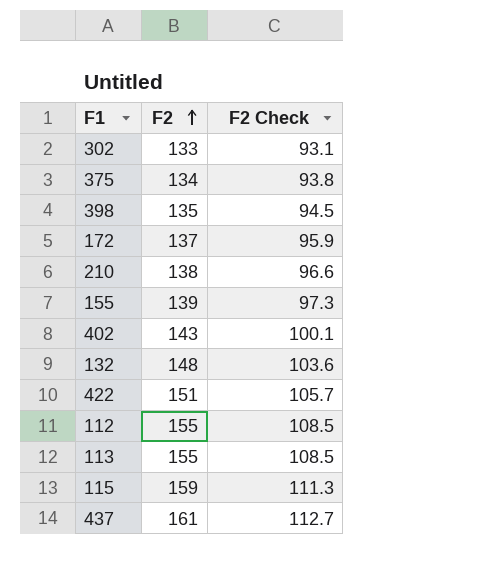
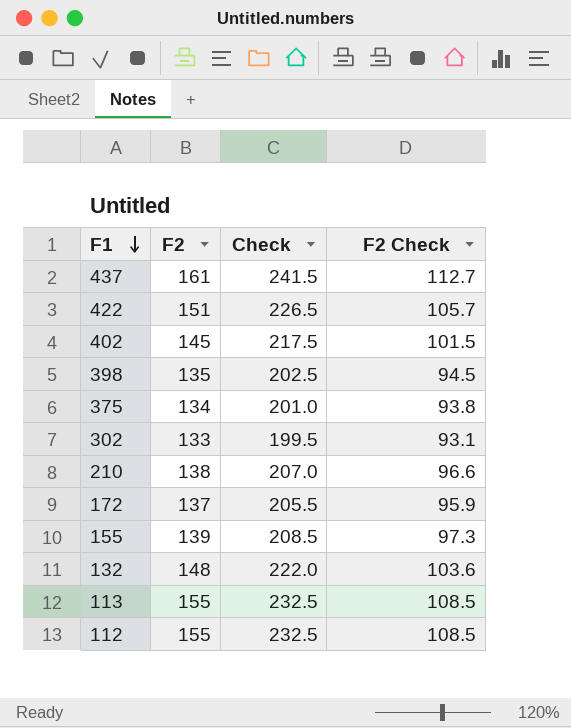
row order: F2 ascending -> F1 descending
column Check | formula: none -> [F2] * 1.5
row 115: 159 | 111.3 -> none
402 | F2: 143 -> 145
402 | F2 Check: 100.1 -> 101.5

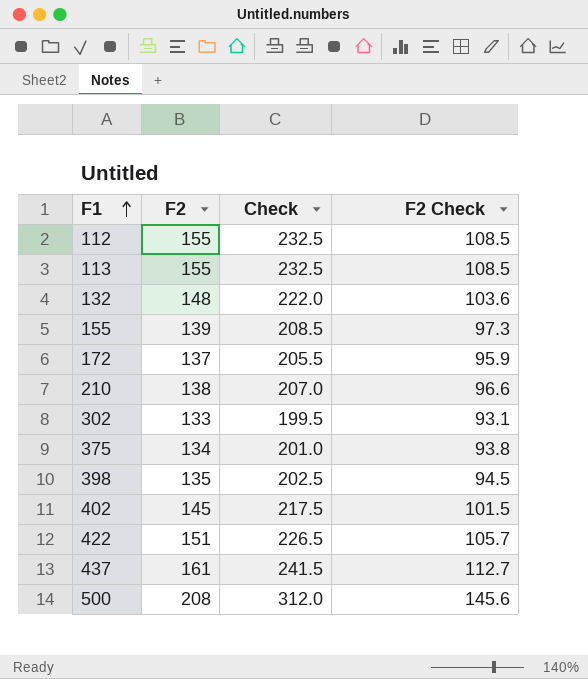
row order: F1 descending -> F1 ascending
row 500: none -> 208 | 312.0 | 145.6

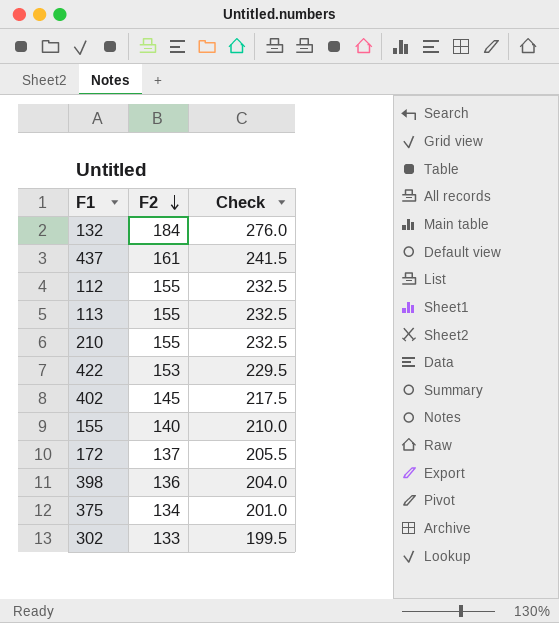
row order: F1 ascending -> F2 descending
column F2 Check | formula: [F2] * 0.7 -> none
row 500: 208 | 312.0 | 145.6 -> none
132 | F2: 148 -> 184
132 | Check: 222.0 -> 276.0
210 | F2: 138 -> 155
210 | Check: 207.0 -> 232.5
422 | F2: 151 -> 153
422 | Check: 226.5 -> 229.5
155 | F2: 139 -> 140
155 | Check: 208.5 -> 210.0
398 | F2: 135 -> 136
398 | Check: 202.5 -> 204.0

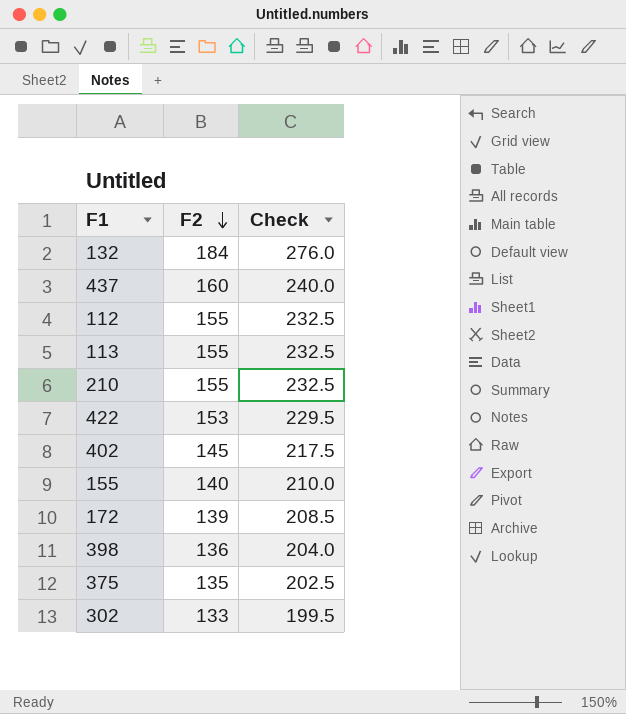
437 | F2: 161 -> 160
437 | Check: 241.5 -> 240.0
172 | F2: 137 -> 139
172 | Check: 205.5 -> 208.5
375 | F2: 134 -> 135
375 | Check: 201.0 -> 202.5

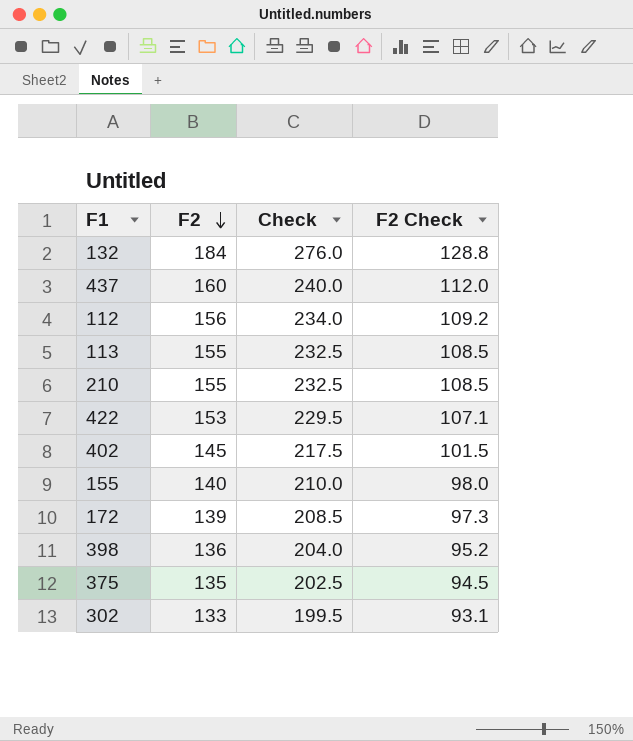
column F2 Check | formula: none -> [F2] * 0.7
112 | F2: 155 -> 156
112 | Check: 232.5 -> 234.0

